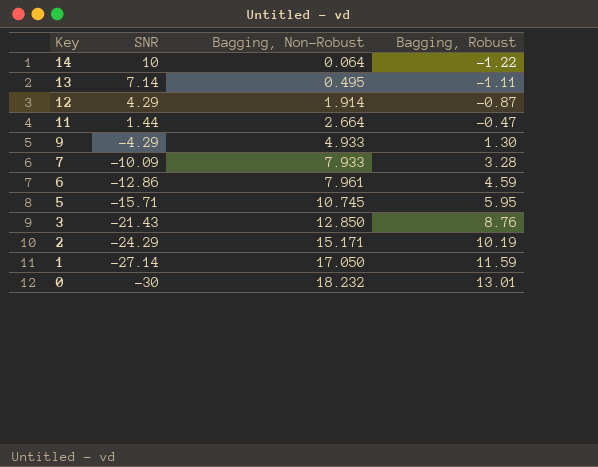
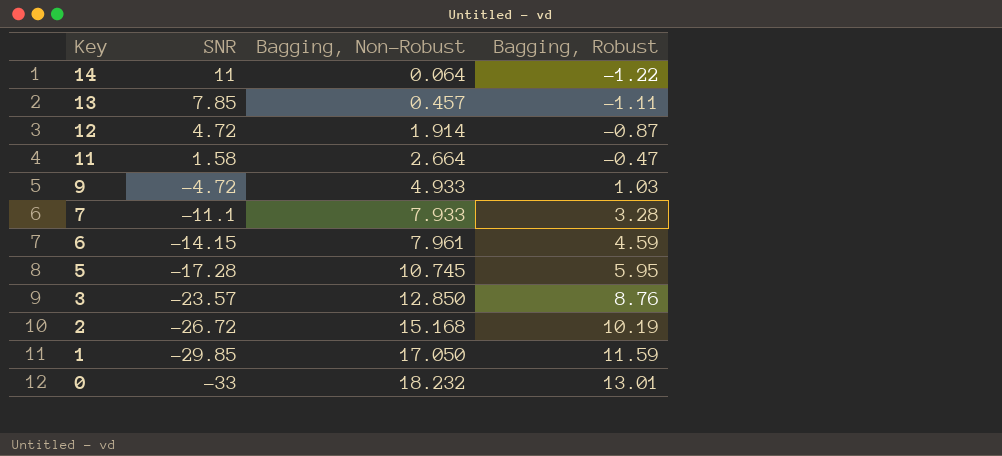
14 | SNR: 10 -> 11
13 | SNR: 7.14 -> 7.85
13 | Bagging, Non-Robust: 0.495 -> 0.457
12 | SNR: 4.29 -> 4.72
11 | SNR: 1.44 -> 1.58
9 | SNR: -4.29 -> -4.72
9 | Bagging, Robust: 1.30 -> 1.03
7 | SNR: -10.09 -> -11.1
6 | SNR: -12.86 -> -14.15
5 | SNR: -15.71 -> -17.28
3 | SNR: -21.43 -> -23.57
2 | SNR: -24.29 -> -26.72
2 | Bagging, Non-Robust: 15.171 -> 15.168
1 | SNR: -27.14 -> -29.85
0 | SNR: -30 -> -33

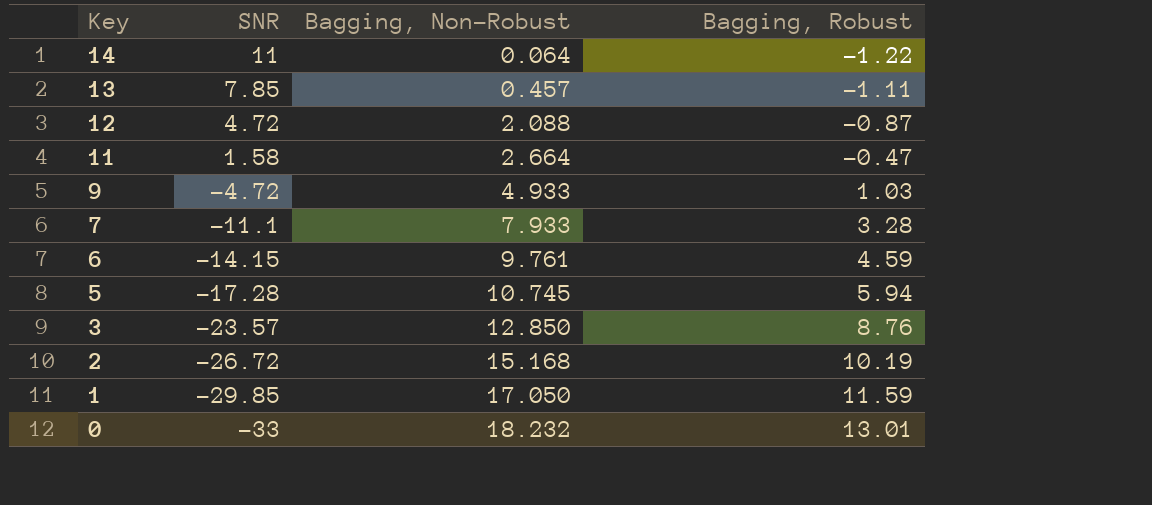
12 | Bagging, Non-Robust: 1.914 -> 2.088
6 | Bagging, Non-Robust: 7.961 -> 9.761
5 | Bagging, Robust: 5.95 -> 5.94

